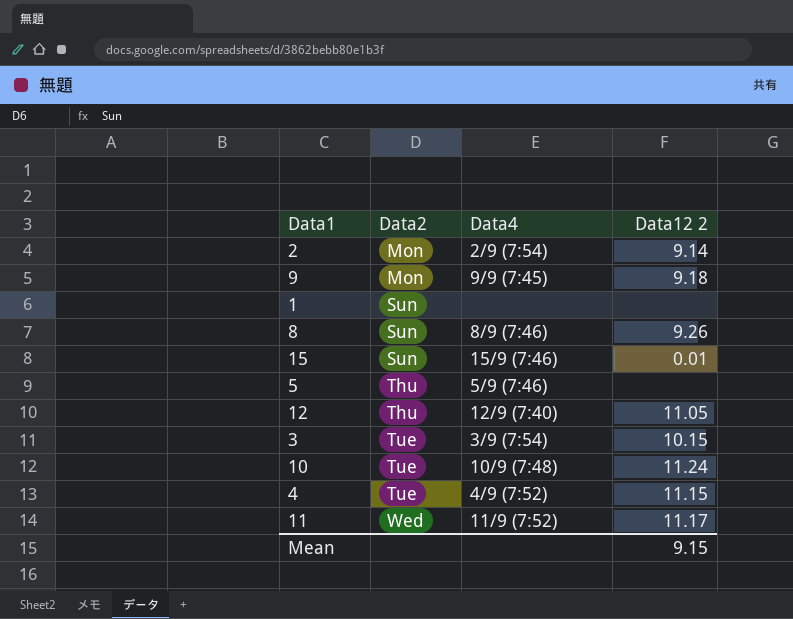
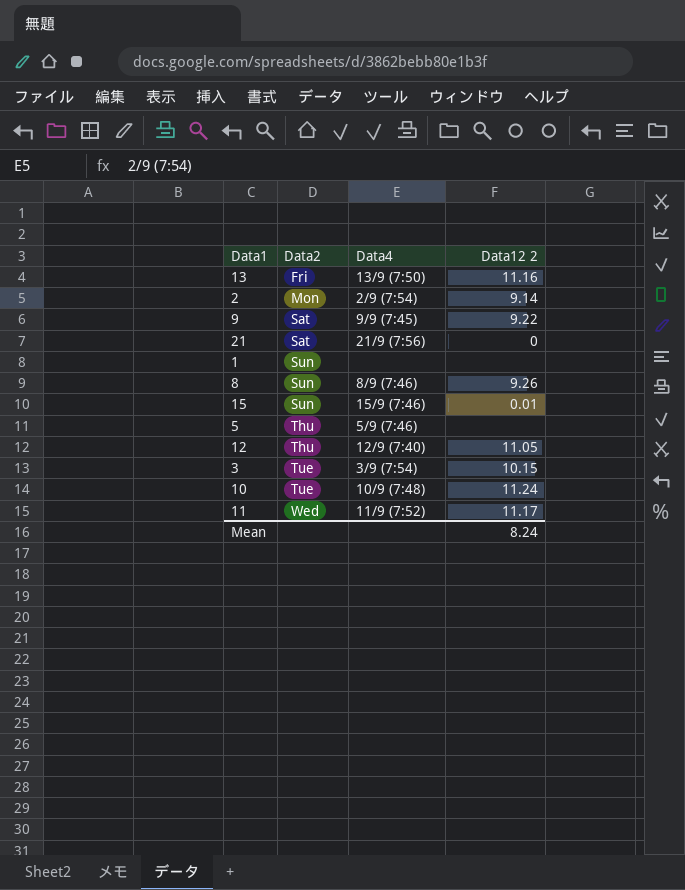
row 4: Tue | 4/9 (7:52) | 11.15 -> none
row 13: none -> Fri | 13/9 (7:50) | 11.16
9 | Data2: Mon -> Sat
9 | Data12 2: 9.18 -> 9.22
row 21: none -> Sat | 21/9 (7:56) | 0
Mean | Data12 2: 9.15 -> 8.24

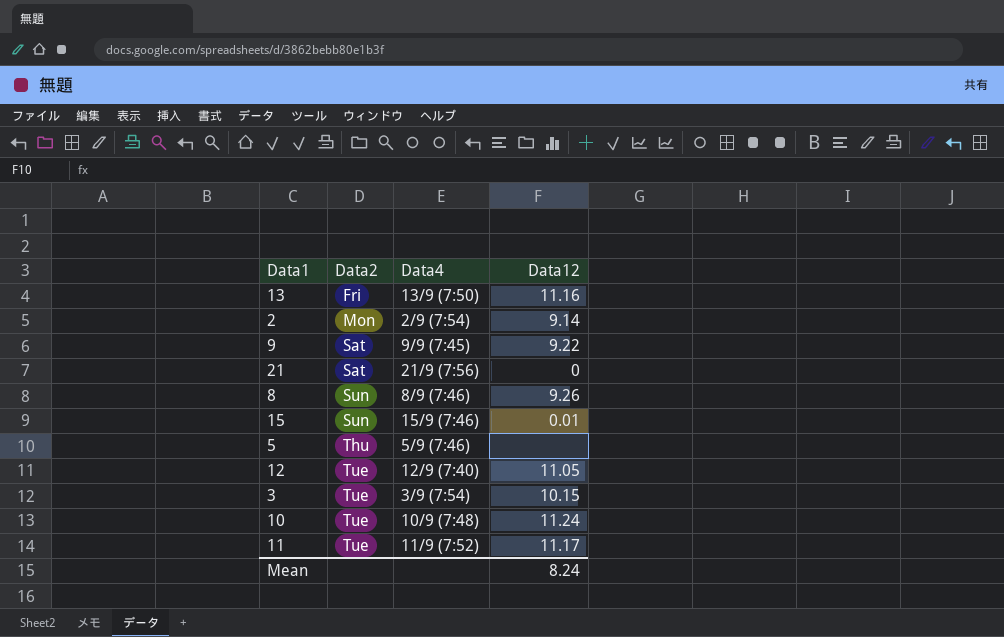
column name: Data12 2 -> Data12
row 1: Sun | none | none -> none
12 | Data2: Thu -> Tue
11 | Data2: Wed -> Tue

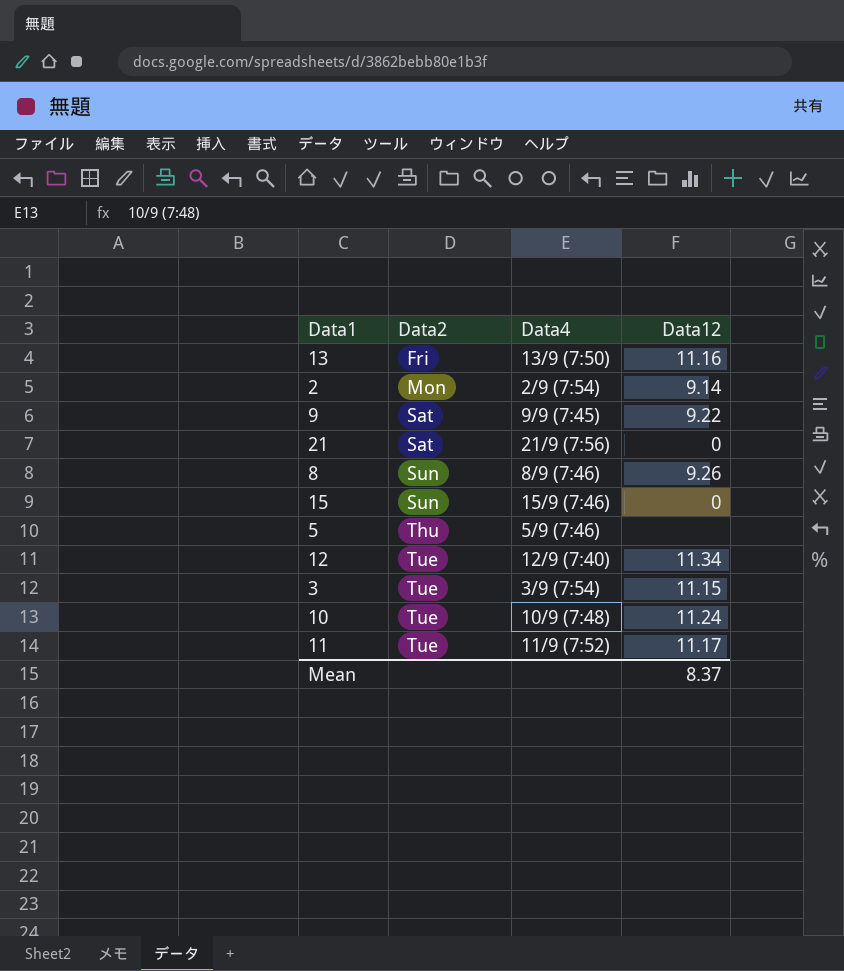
15 | Data12: 0.01 -> 0
12 | Data12: 11.05 -> 11.34
3 | Data12: 10.15 -> 11.15
Mean | Data12: 8.24 -> 8.37

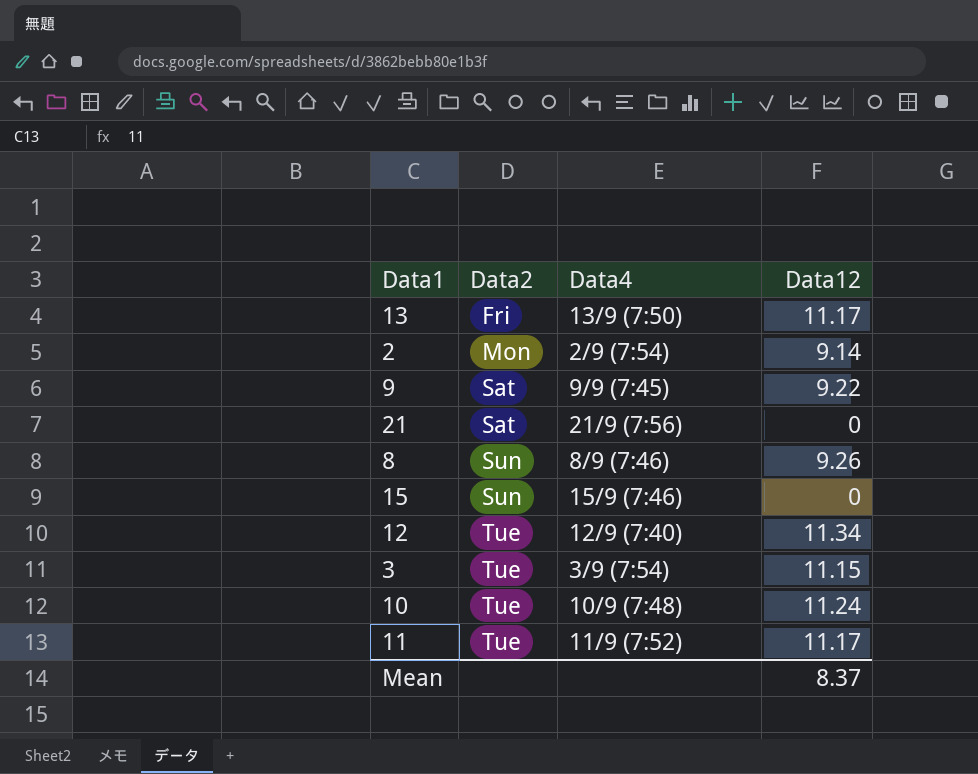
row 5: Thu | 5/9 (7:46) | none -> none
13 | Data12: 11.16 -> 11.17

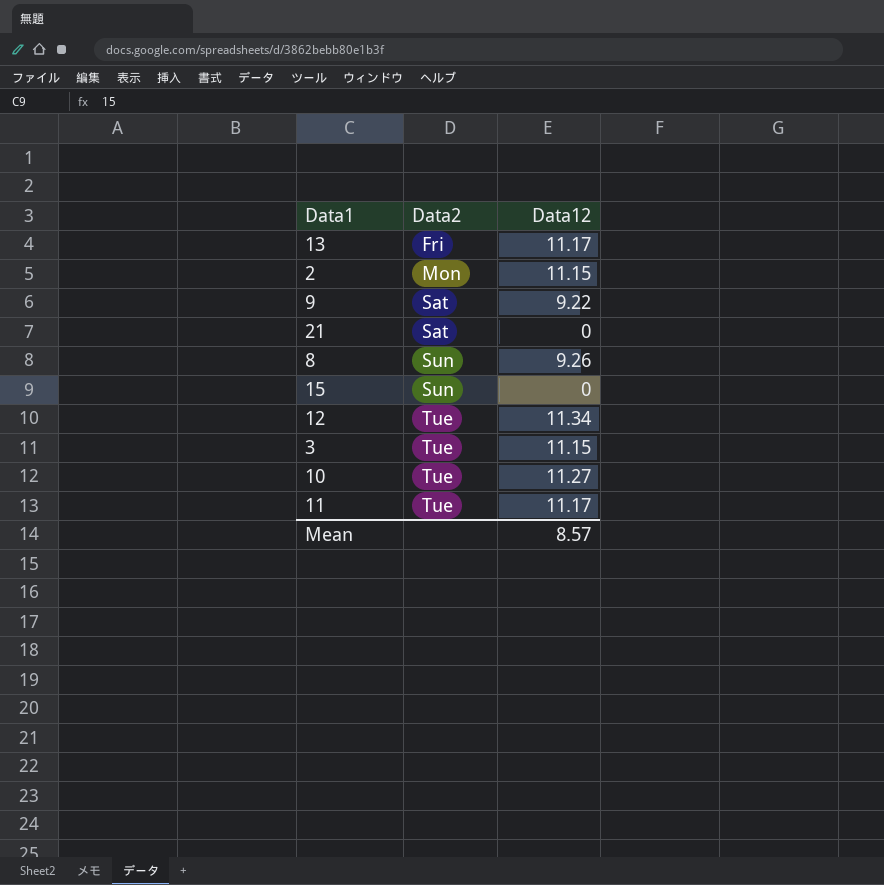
column Data4 | position: 3 -> none
2 | Data12: 9.14 -> 11.15
10 | Data12: 11.24 -> 11.27
Mean | Data12: 8.37 -> 8.57

